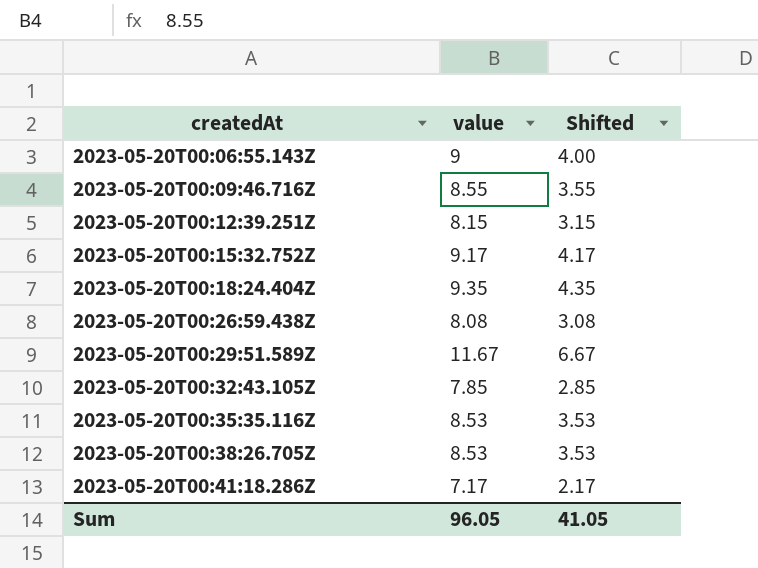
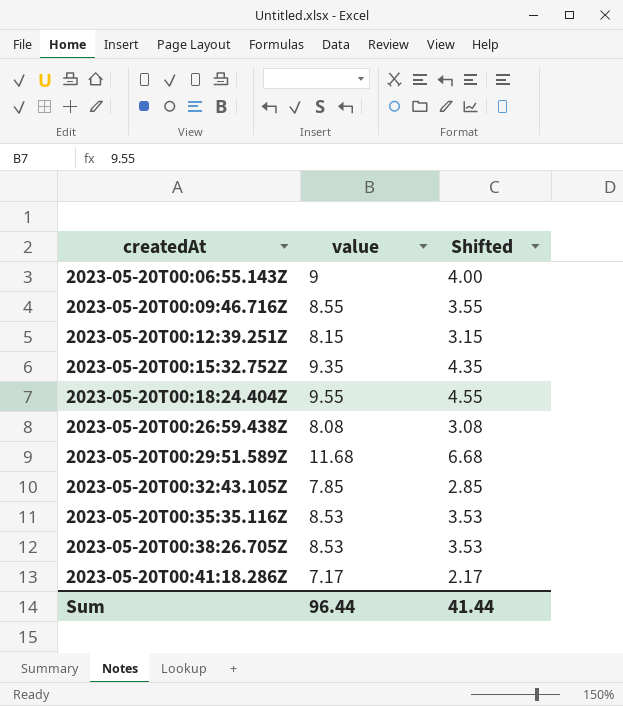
2023-05-20T00:15:32.752Z | value: 9.17 -> 9.35
2023-05-20T00:15:32.752Z | Shifted: 4.17 -> 4.35
2023-05-20T00:18:24.404Z | value: 9.35 -> 9.55
2023-05-20T00:18:24.404Z | Shifted: 4.35 -> 4.55
2023-05-20T00:29:51.589Z | value: 11.67 -> 11.68
2023-05-20T00:29:51.589Z | Shifted: 6.67 -> 6.68
Sum | value: 96.05 -> 96.44
Sum | Shifted: 41.05 -> 41.44

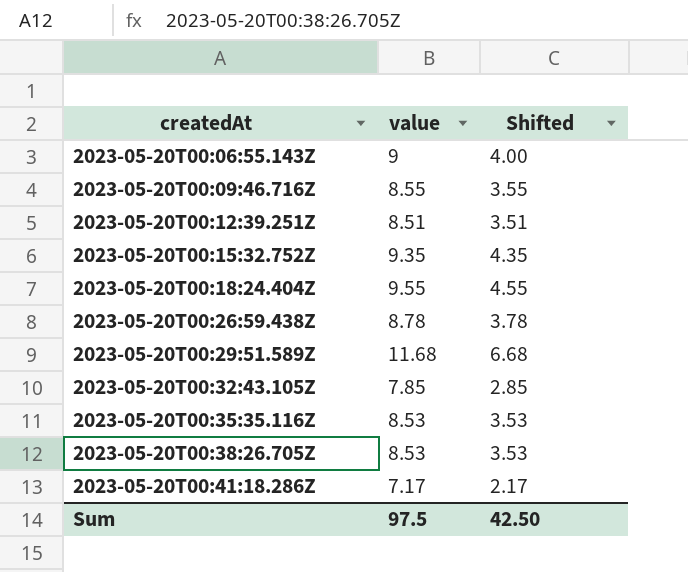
2023-05-20T00:12:39.251Z | value: 8.15 -> 8.51
2023-05-20T00:12:39.251Z | Shifted: 3.15 -> 3.51
2023-05-20T00:26:59.438Z | value: 8.08 -> 8.78
2023-05-20T00:26:59.438Z | Shifted: 3.08 -> 3.78
Sum | value: 96.44 -> 97.5
Sum | Shifted: 41.44 -> 42.50

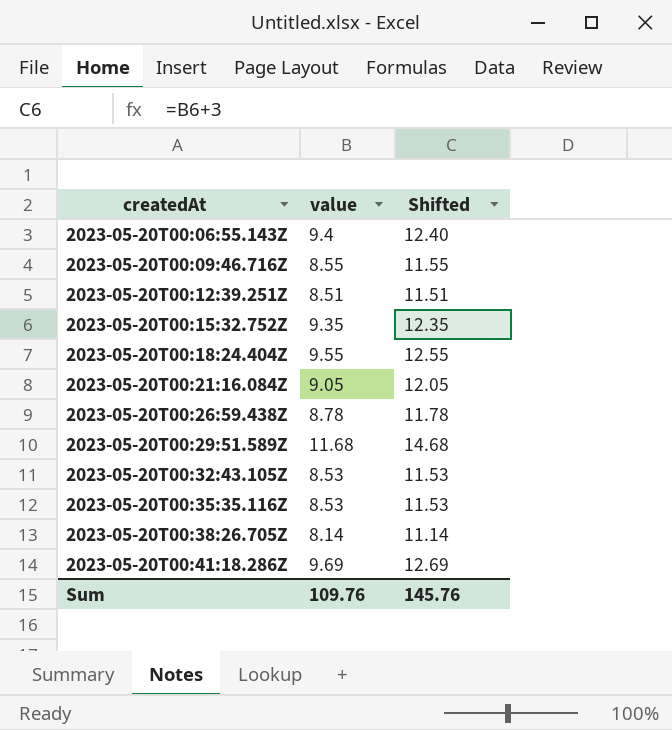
column Shifted | formula: [value] - 5 -> [value] + 3
2023-05-20T00:06:55.143Z | value: 9 -> 9.4
row 2023-05-20T00:21:16.084Z: none -> 9.05 | 12.05
2023-05-20T00:32:43.105Z | value: 7.85 -> 8.53
2023-05-20T00:38:26.705Z | value: 8.53 -> 8.14
2023-05-20T00:41:18.286Z | value: 7.17 -> 9.69
Sum | value: 97.5 -> 109.76
Sum | Shifted: 42.50 -> 145.76

